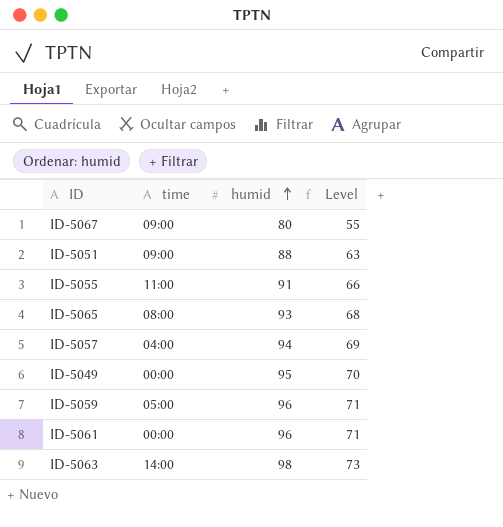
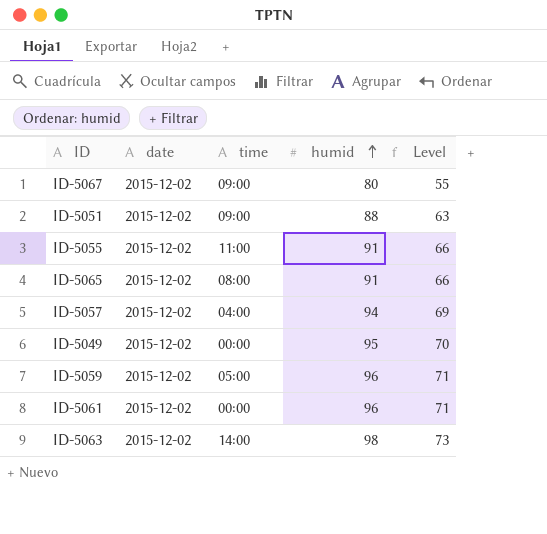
column date | position: none -> 2
ID-5065 | humid: 93 -> 91
ID-5065 | Level: 68 -> 66

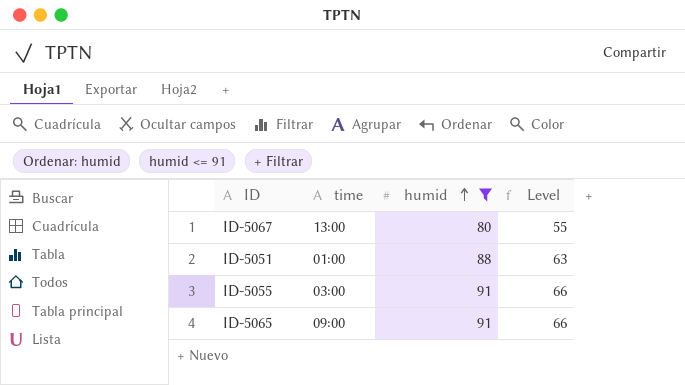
filter: none -> humid <= 91
column date | position: 2 -> none
ID-5067 | time: 09:00 -> 13:00
ID-5051 | time: 09:00 -> 01:00
ID-5055 | time: 11:00 -> 03:00
ID-5065 | time: 08:00 -> 09:00

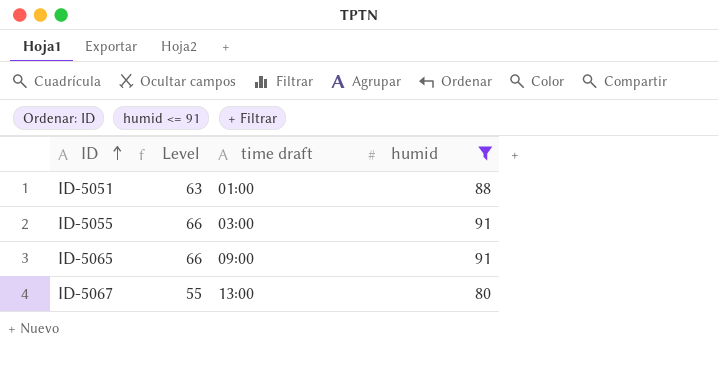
row order: humid ascending -> ID ascending
column Level | position: 4 -> 2
column name: time -> time draft

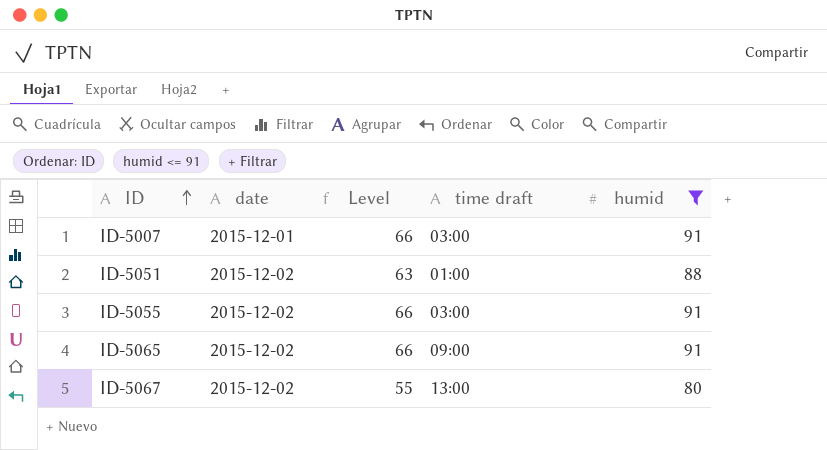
column date | position: none -> 2
row ID-5007: none -> 2015-12-01 | 66 | 03:00 | 91

